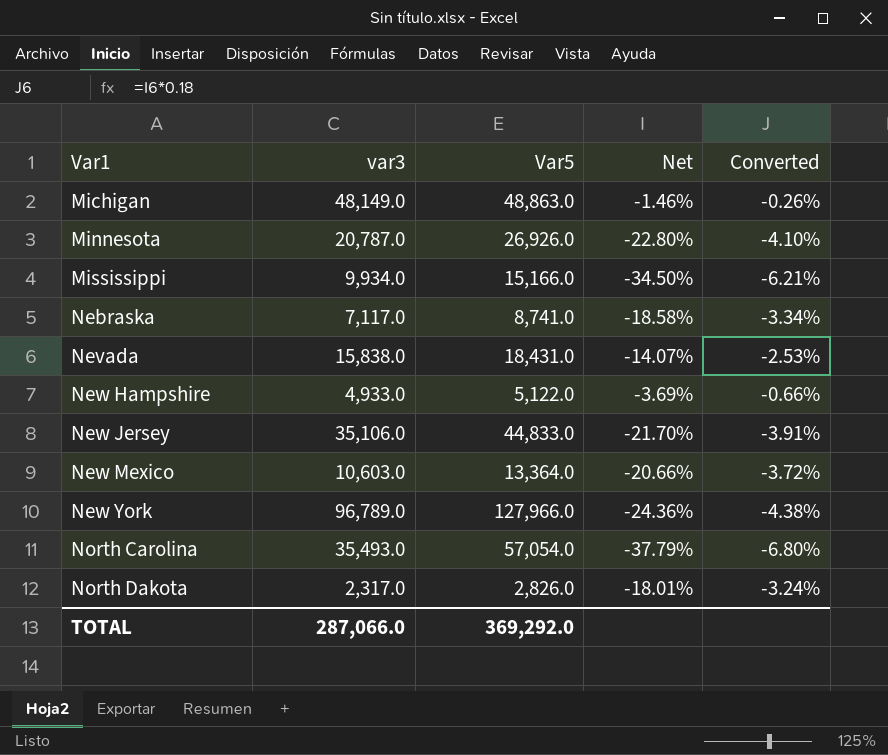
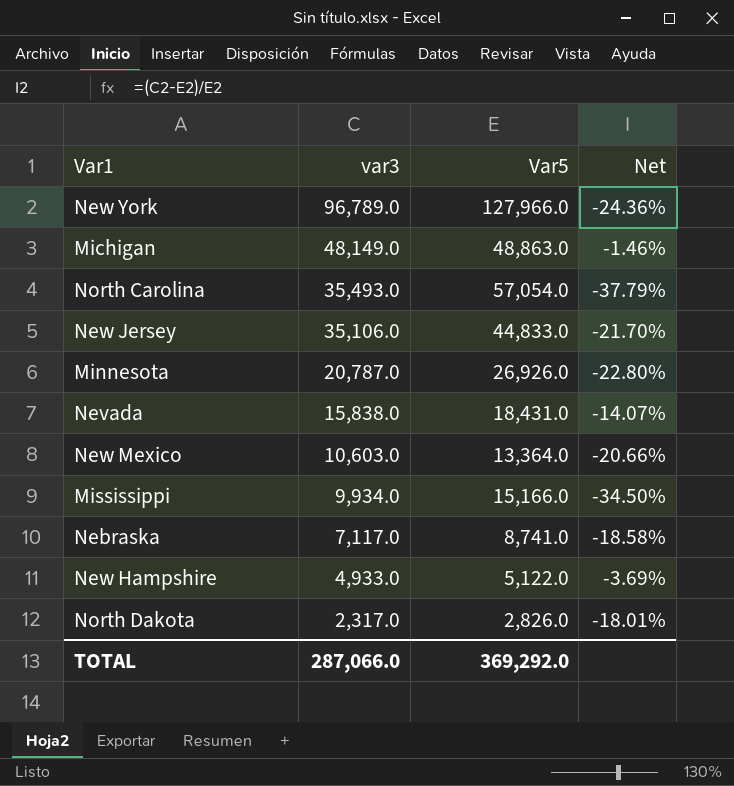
row order: Var1 ascending -> var3 descending
column Converted | formula: [Net] * 0.18 -> none

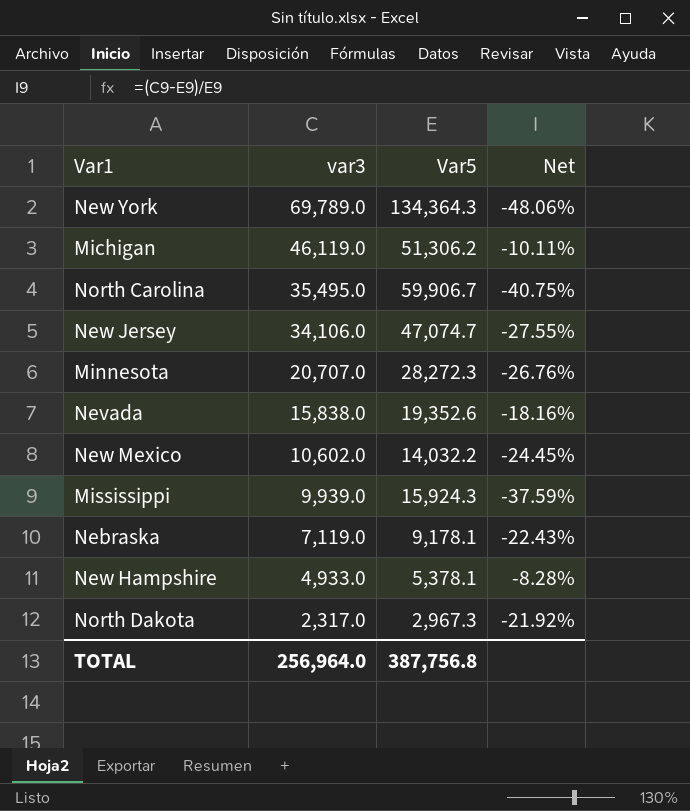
New York | var3: 96,789.0 -> 69,789.0
New York | Var5: 127,966.0 -> 134,364.3
New York | Net: -24.36% -> -48.06%
Michigan | var3: 48,149.0 -> 46,119.0
Michigan | Var5: 48,863.0 -> 51,306.2
Michigan | Net: -1.46% -> -10.11%
North Carolina | var3: 35,493.0 -> 35,495.0
North Carolina | Var5: 57,054.0 -> 59,906.7
North Carolina | Net: -37.79% -> -40.75%
New Jersey | var3: 35,106.0 -> 34,106.0
New Jersey | Var5: 44,833.0 -> 47,074.7
New Jersey | Net: -21.70% -> -27.55%
Minnesota | var3: 20,787.0 -> 20,707.0
Minnesota | Var5: 26,926.0 -> 28,272.3
Minnesota | Net: -22.80% -> -26.76%
Nevada | Var5: 18,431.0 -> 19,352.6
Nevada | Net: -14.07% -> -18.16%
New Mexico | var3: 10,603.0 -> 10,602.0
New Mexico | Var5: 13,364.0 -> 14,032.2
New Mexico | Net: -20.66% -> -24.45%
Mississippi | var3: 9,934.0 -> 9,939.0
Mississippi | Var5: 15,166.0 -> 15,924.3
Mississippi | Net: -34.50% -> -37.59%
Nebraska | var3: 7,117.0 -> 7,119.0
Nebraska | Var5: 8,741.0 -> 9,178.1
Nebraska | Net: -18.58% -> -22.43%
New Hampshire | Var5: 5,122.0 -> 5,378.1
New Hampshire | Net: -3.69% -> -8.28%
North Dakota | Var5: 2,826.0 -> 2,967.3
North Dakota | Net: -18.01% -> -21.92%
TOTAL | var3: 287,066.0 -> 256,964.0
TOTAL | Var5: 369,292.0 -> 387,756.8

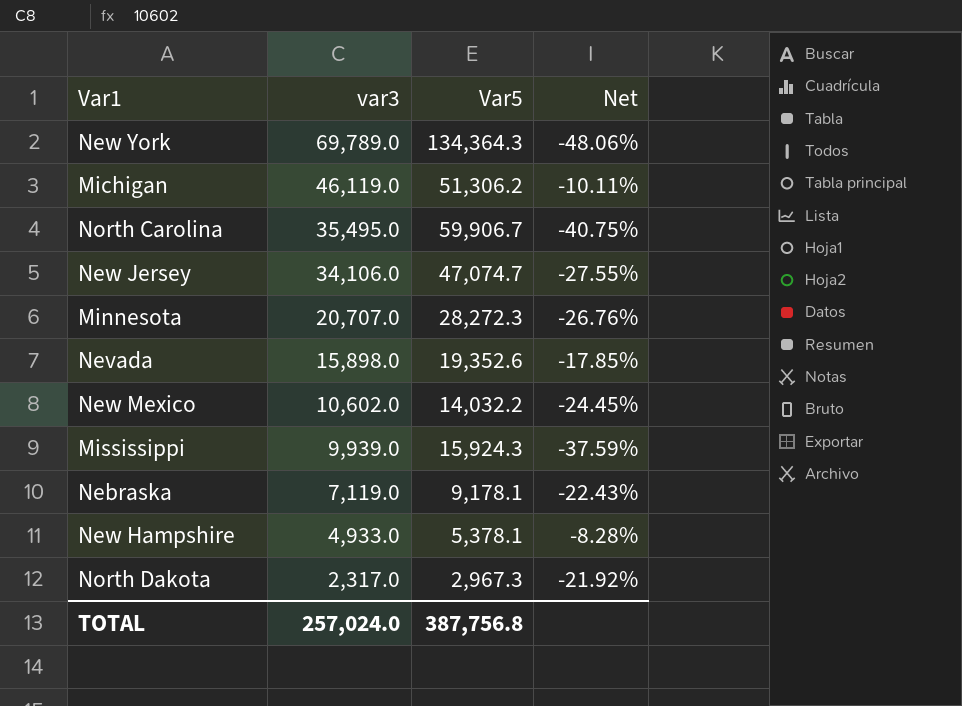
Nevada | var3: 15,838.0 -> 15,898.0
Nevada | Net: -18.16% -> -17.85%
TOTAL | var3: 256,964.0 -> 257,024.0

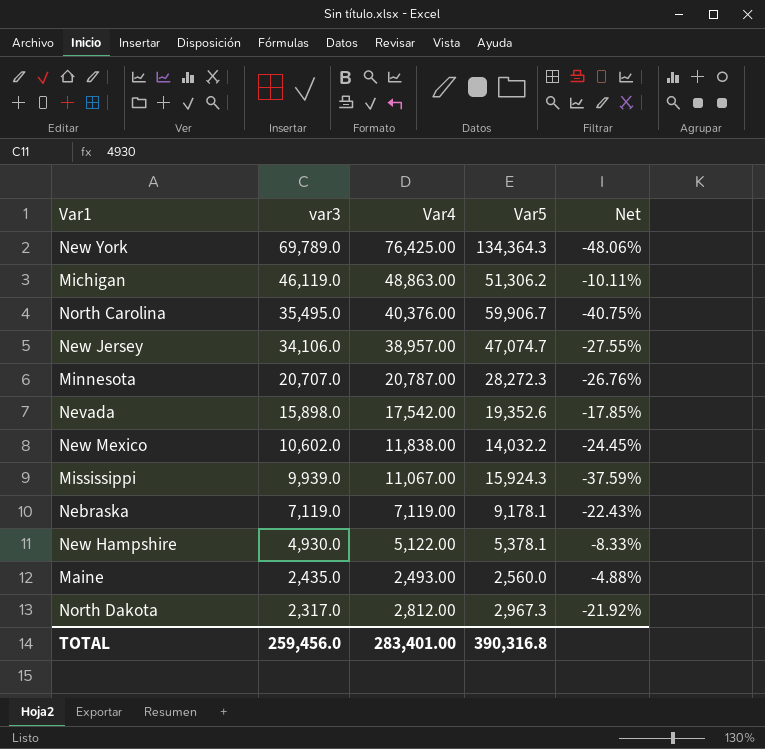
column Var4 | position: none -> 3
New Hampshire | var3: 4,933.0 -> 4,930.0
New Hampshire | Net: -8.28% -> -8.33%
row Maine: none -> 2,435.0 | 2,493.00 | 2,560.0 | -4.88%
TOTAL | var3: 257,024.0 -> 259,456.0
TOTAL | Var5: 387,756.8 -> 390,316.8

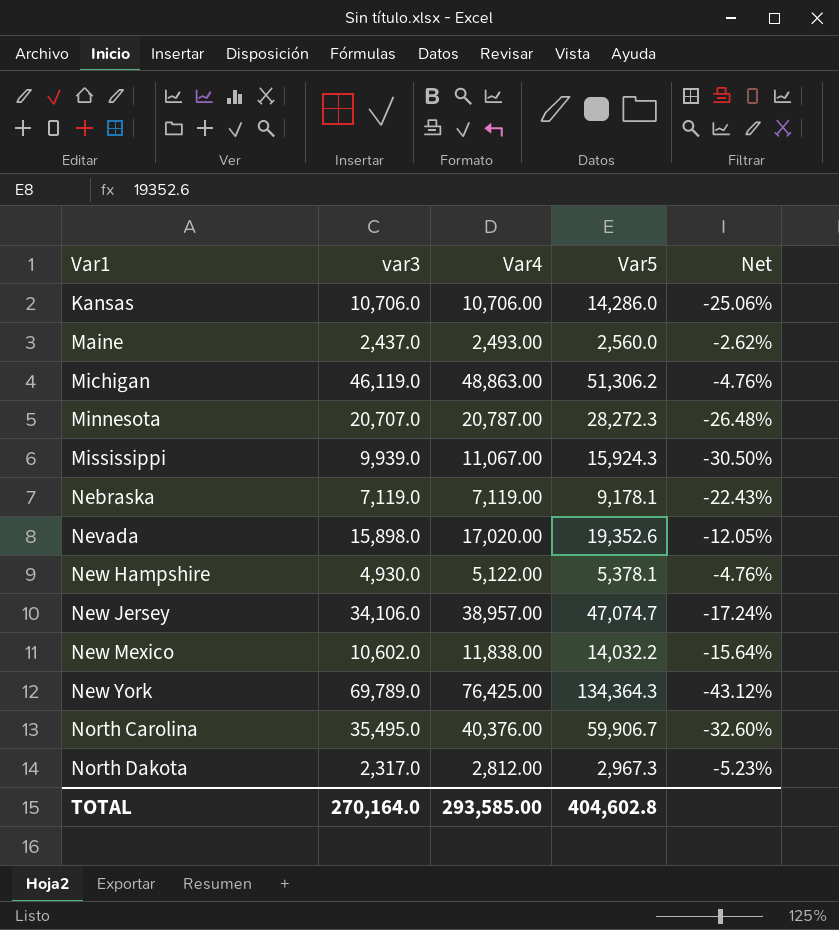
row order: var3 descending -> Var1 ascending
column Net | formula: ([var3] - [Var5]) / [Var5] -> ([Var4] - [Var5]) / [Var5]
row Kansas: none -> 10,706.0 | 10,706.00 | 14,286.0 | -25.06%
Maine | var3: 2,435.0 -> 2,437.0
Nevada | Var4: 17,542.00 -> 17,020.00
TOTAL | var3: 259,456.0 -> 270,164.0
TOTAL | Var4: 283,401.00 -> 293,585.00
TOTAL | Var5: 390,316.8 -> 404,602.8

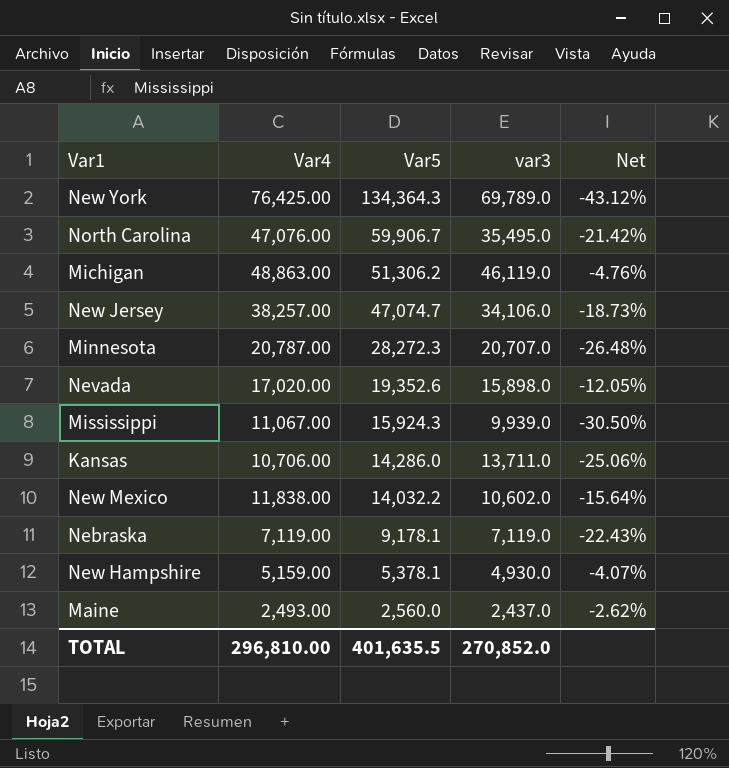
row order: Var1 ascending -> Var5 descending
column var3 | position: 2 -> 4
row North Dakota: 2,317.0 | 2,812.00 | 2,967.3 | -5.23% -> none
North Carolina | Var4: 40,376.00 -> 47,076.00
North Carolina | Net: -32.60% -> -21.42%
New Jersey | Var4: 38,957.00 -> 38,257.00
New Jersey | Net: -17.24% -> -18.73%
Kansas | var3: 10,706.0 -> 13,711.0
New Hampshire | Var4: 5,122.00 -> 5,159.00
New Hampshire | Net: -4.76% -> -4.07%
TOTAL | Var4: 293,585.00 -> 296,810.00
TOTAL | Var5: 404,602.8 -> 401,635.5
TOTAL | var3: 270,164.0 -> 270,852.0

